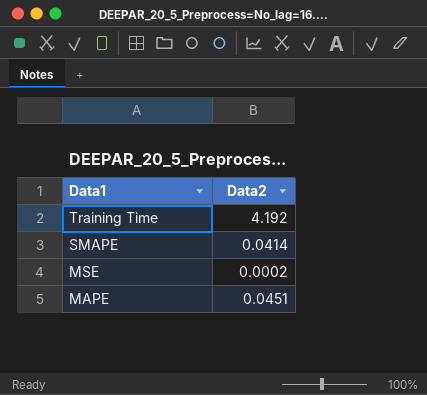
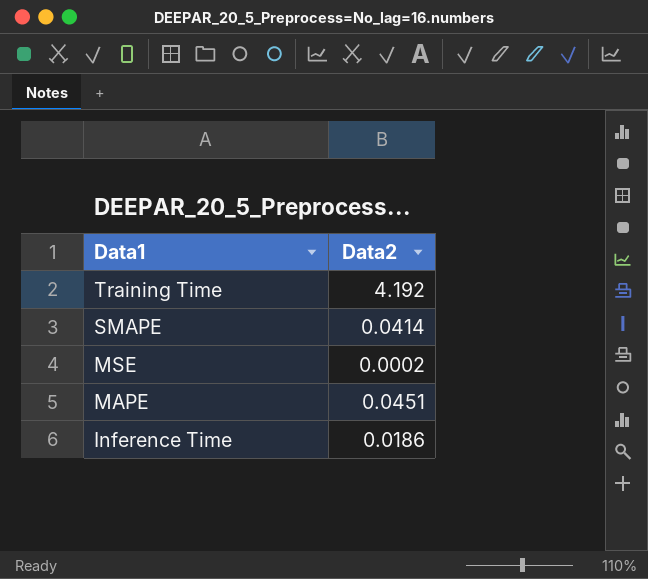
row Inference Time: none -> 0.0186

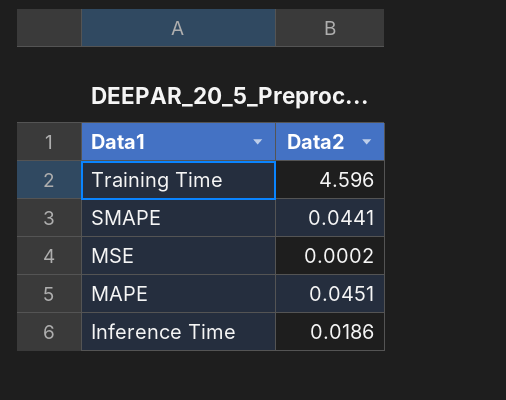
Training Time | Data2: 4.192 -> 4.596
SMAPE | Data2: 0.0414 -> 0.0441

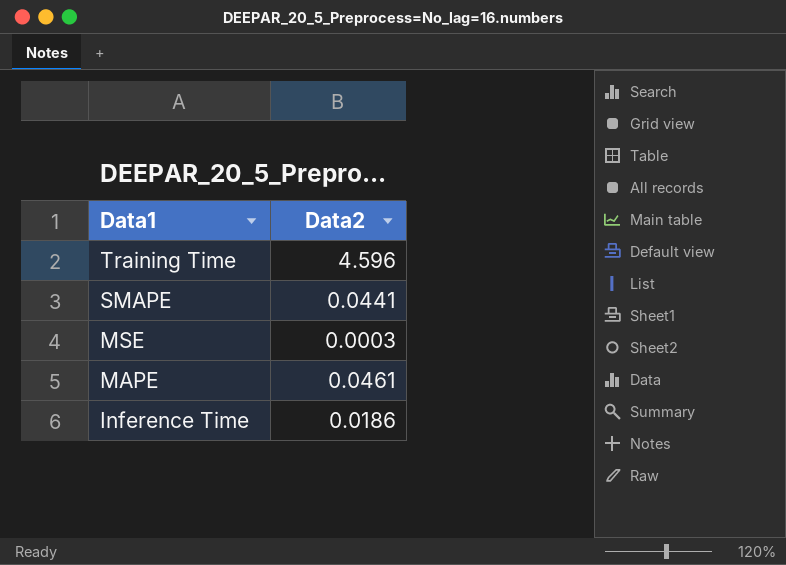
MSE | Data2: 0.0002 -> 0.0003
MAPE | Data2: 0.0451 -> 0.0461

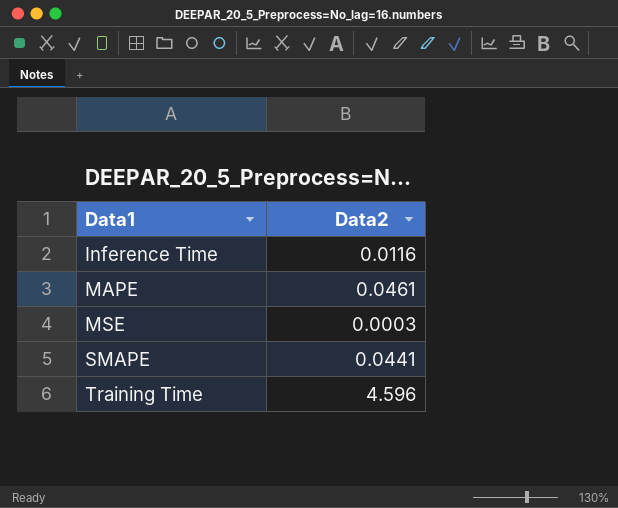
row order: Data1 descending -> Data1 ascending
Inference Time | Data2: 0.0186 -> 0.0116

